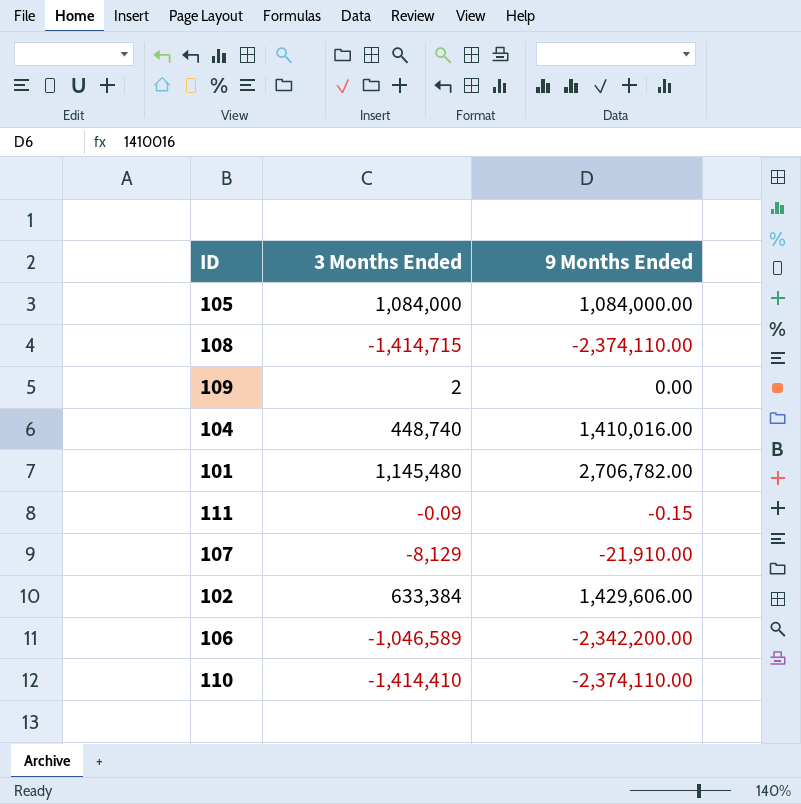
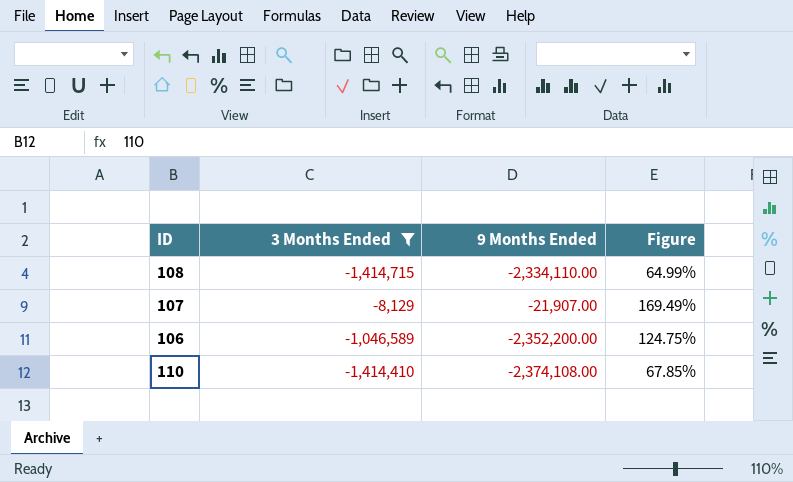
filter: none -> 3 Months Ended <= -8,129
column Figure | formula: none -> ([9 Months Ended] - [3 Months Ended]) / [3 Months Ended]
108 | 9 Months Ended: -2,374,110.00 -> -2,334,110.00
107 | 9 Months Ended: -21,910.00 -> -21,907.00
106 | 9 Months Ended: -2,342,200.00 -> -2,352,200.00
110 | 9 Months Ended: -2,374,110.00 -> -2,374,108.00

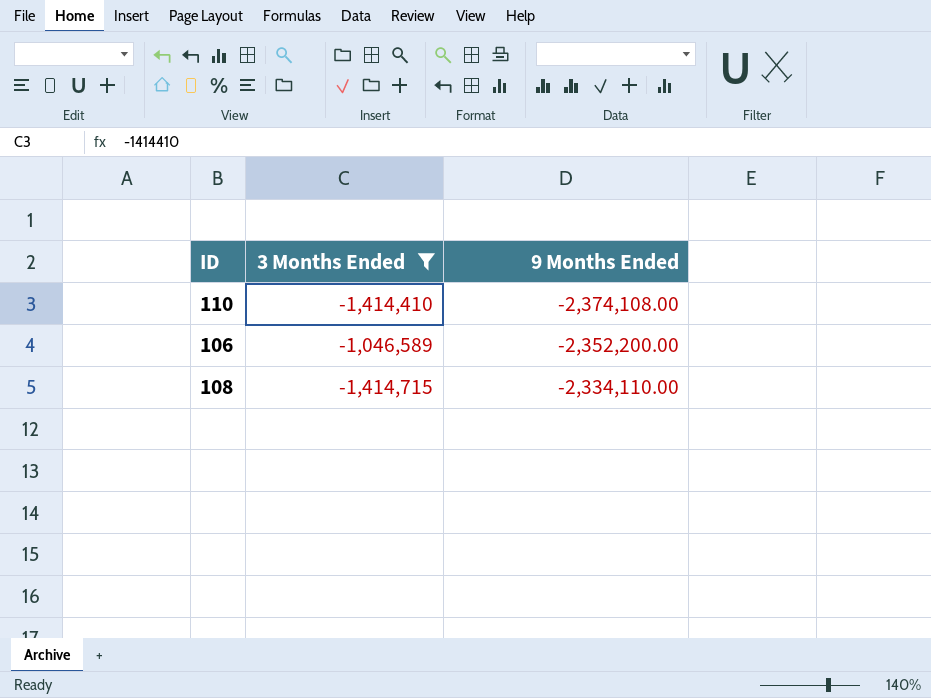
row order: none -> 9 Months Ended ascending
column Figure | formula: ([9 Months Ended] - [3 Months Ended]) / [3 Months Ended] -> none
row 107: -8,129 | -21,907.00 | 169.49% -> none

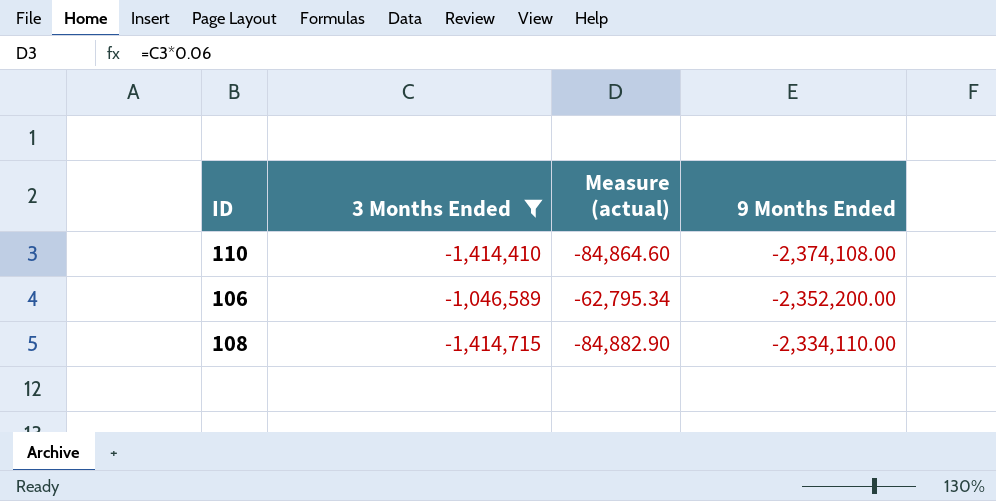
column Measure (actual) | formula: none -> [3 Months Ended] * 0.06

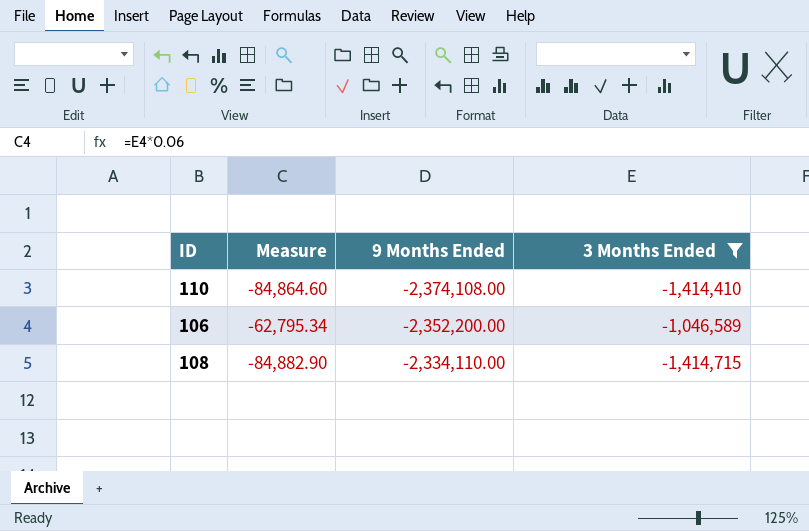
column name: Measure (actual) -> Measure
column 3 Months Ended | position: 2 -> 4

